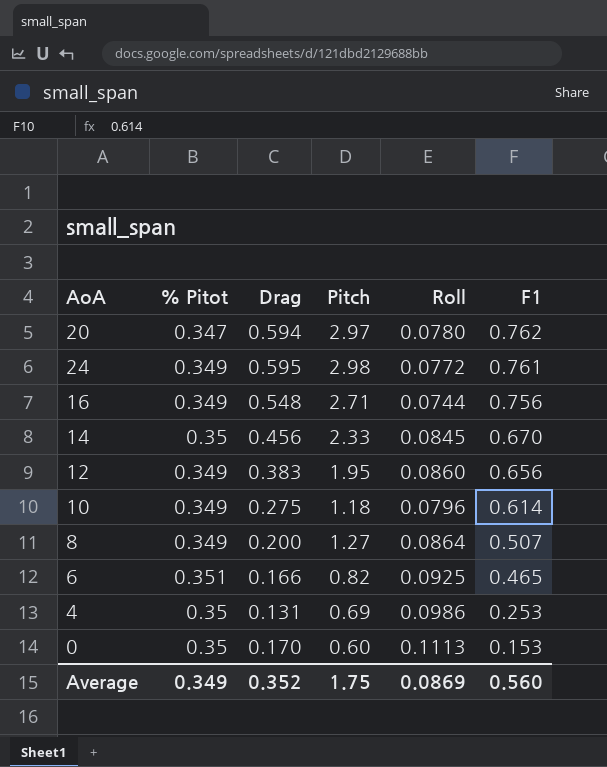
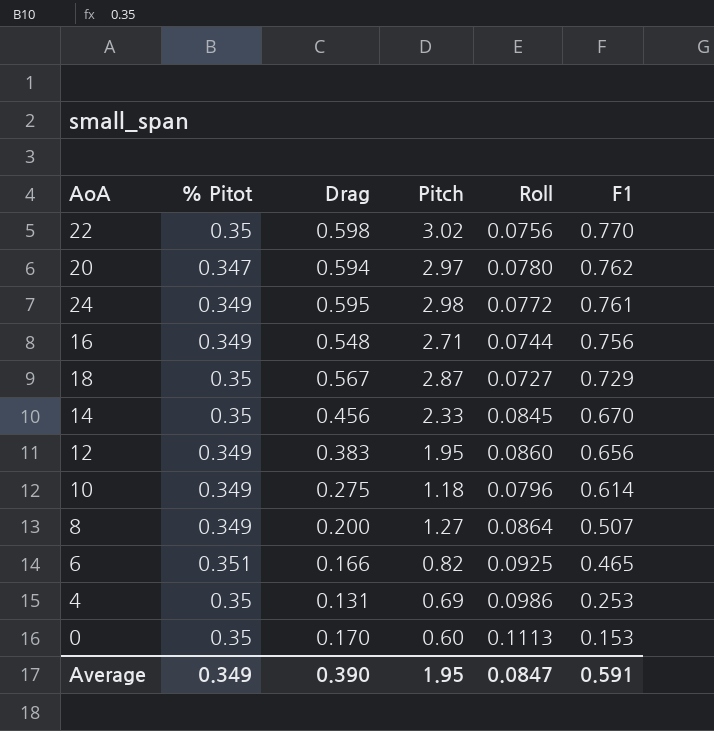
row 22: none -> 0.35 | 0.598 | 3.02 | 0.0756 | 0.770
row 18: none -> 0.35 | 0.567 | 2.87 | 0.0727 | 0.729
Average | Drag: 0.352 -> 0.390
Average | Pitch: 1.75 -> 1.95
Average | Roll: 0.0869 -> 0.0847
Average | F1: 0.560 -> 0.591

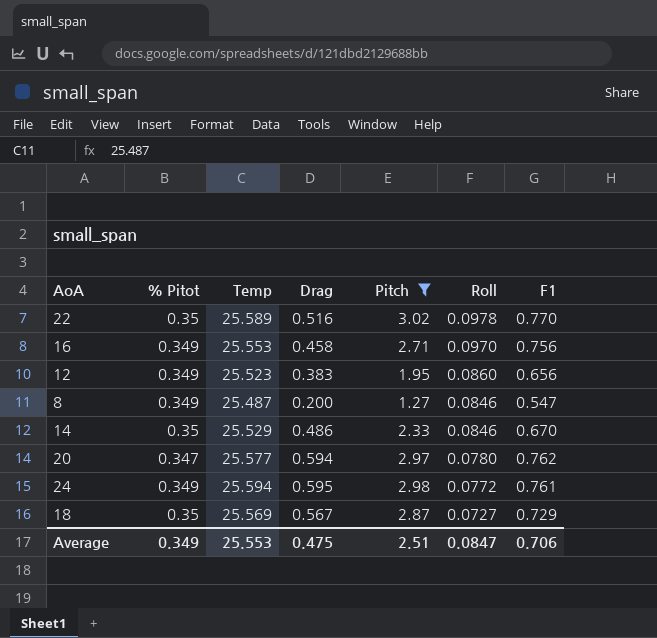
filter: none -> Pitch >= 1.27
row order: F1 descending -> Roll descending
column Temp | position: none -> 3
22 | Drag: 0.598 -> 0.516
22 | Roll: 0.0756 -> 0.0978
16 | Drag: 0.548 -> 0.458
16 | Roll: 0.0744 -> 0.0970
8 | Roll: 0.0864 -> 0.0846
8 | F1: 0.507 -> 0.547
14 | Drag: 0.456 -> 0.486
14 | Roll: 0.0845 -> 0.0846
Average | Drag: 0.390 -> 0.475
Average | Pitch: 1.95 -> 2.51
Average | F1: 0.591 -> 0.706

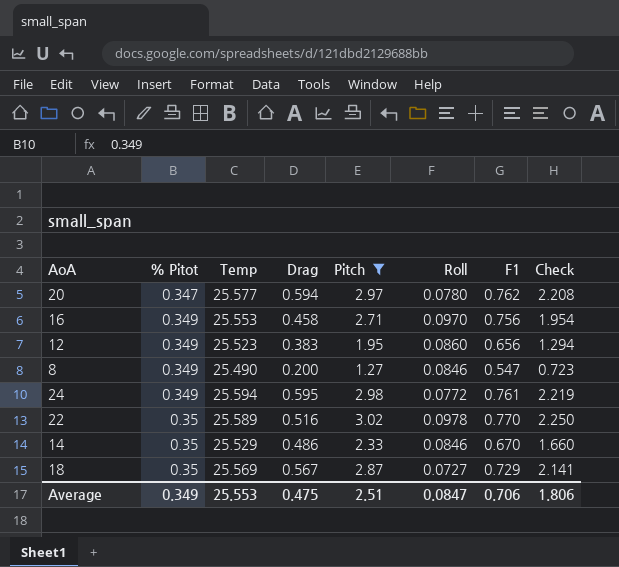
row order: Roll descending -> % Pitot ascending
column Check | formula: none -> [Pitch] - [F1]
8 | Temp: 25.487 -> 25.490

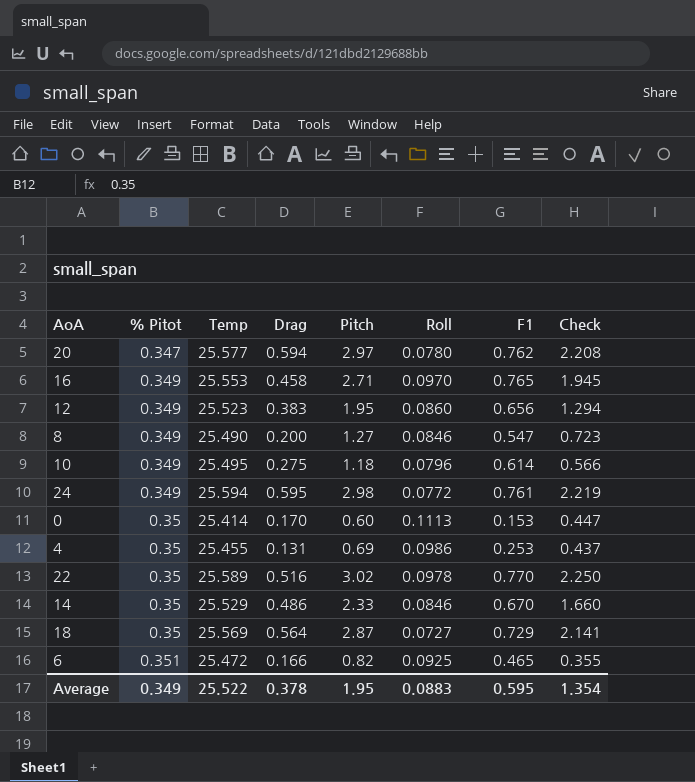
filter: Pitch >= 1.27 -> none
16 | F1: 0.756 -> 0.765
16 | Check: 1.954 -> 1.945
18 | Drag: 0.567 -> 0.564
Average | Temp: 25.553 -> 25.522
Average | Drag: 0.475 -> 0.378
Average | Pitch: 2.51 -> 1.95
Average | Roll: 0.0847 -> 0.0883
Average | F1: 0.706 -> 0.595
Average | Check: 1.806 -> 1.354

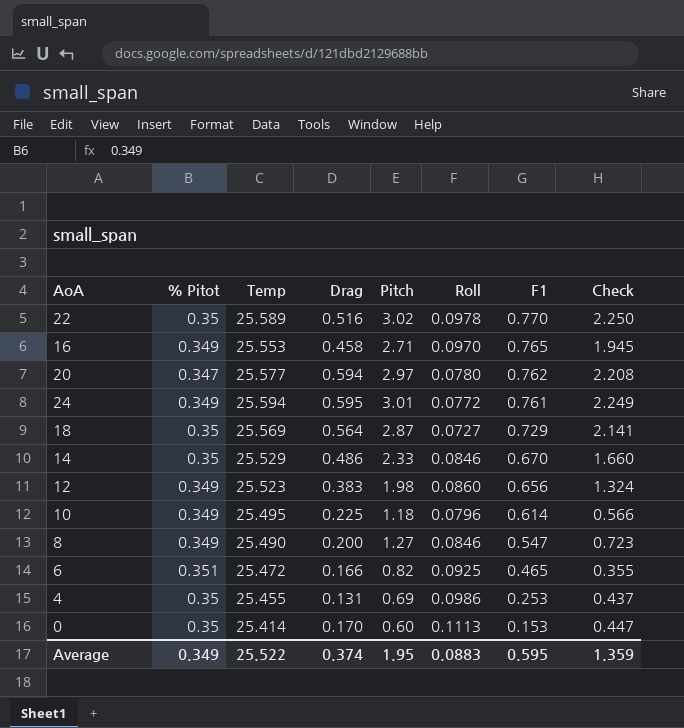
row order: % Pitot ascending -> F1 descending
24 | Pitch: 2.98 -> 3.01
24 | Check: 2.219 -> 2.249
12 | Pitch: 1.95 -> 1.98
12 | Check: 1.294 -> 1.324
10 | Drag: 0.275 -> 0.225
Average | Drag: 0.378 -> 0.374
Average | Check: 1.354 -> 1.359

